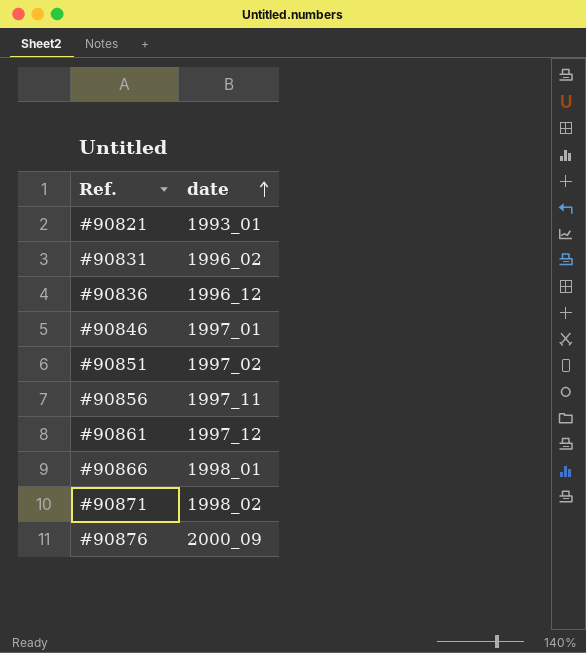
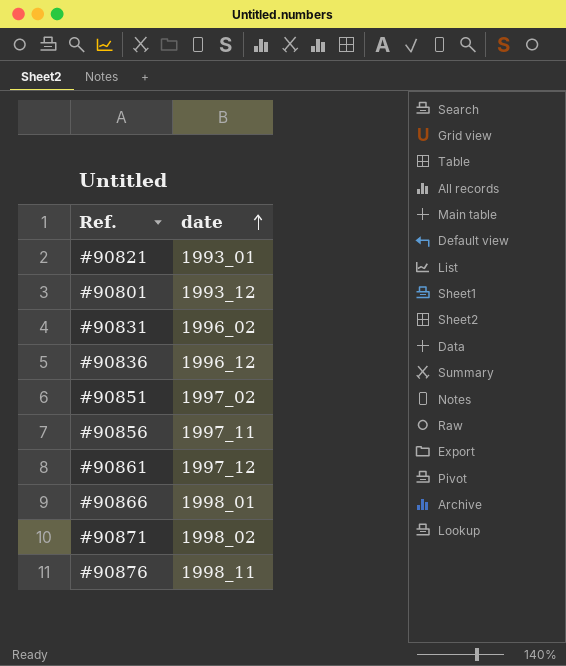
row #90846: 1997_01 -> none
row #90801: none -> 1993_12
#90876 | date: 2000_09 -> 1998_11

